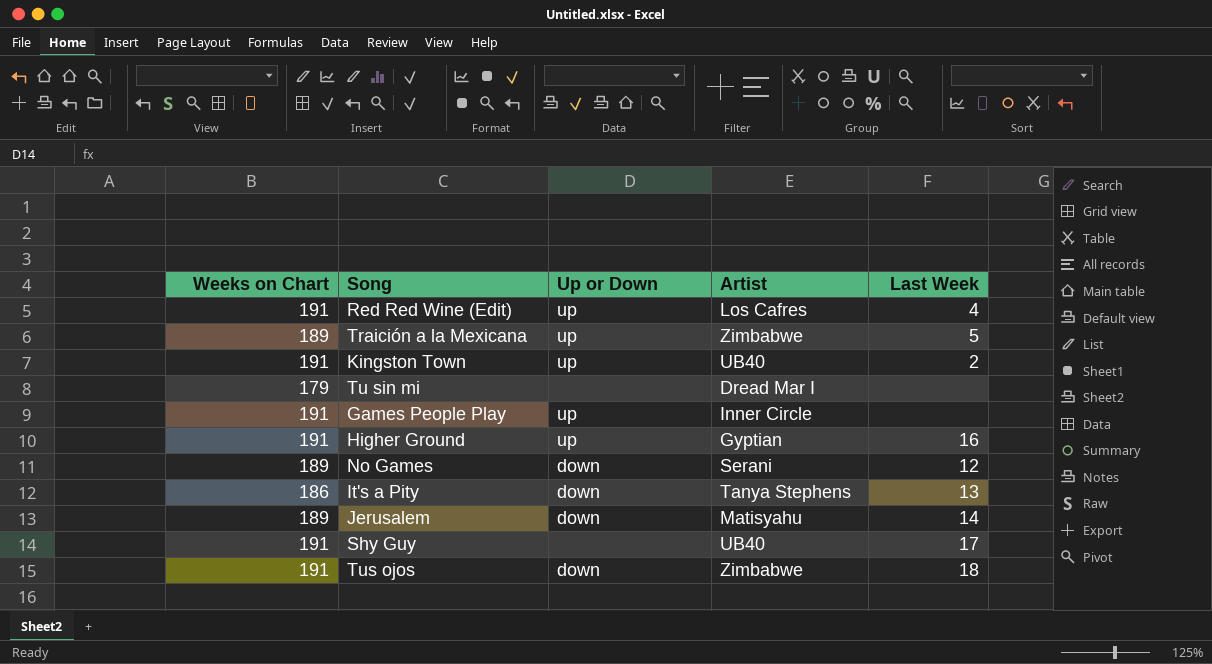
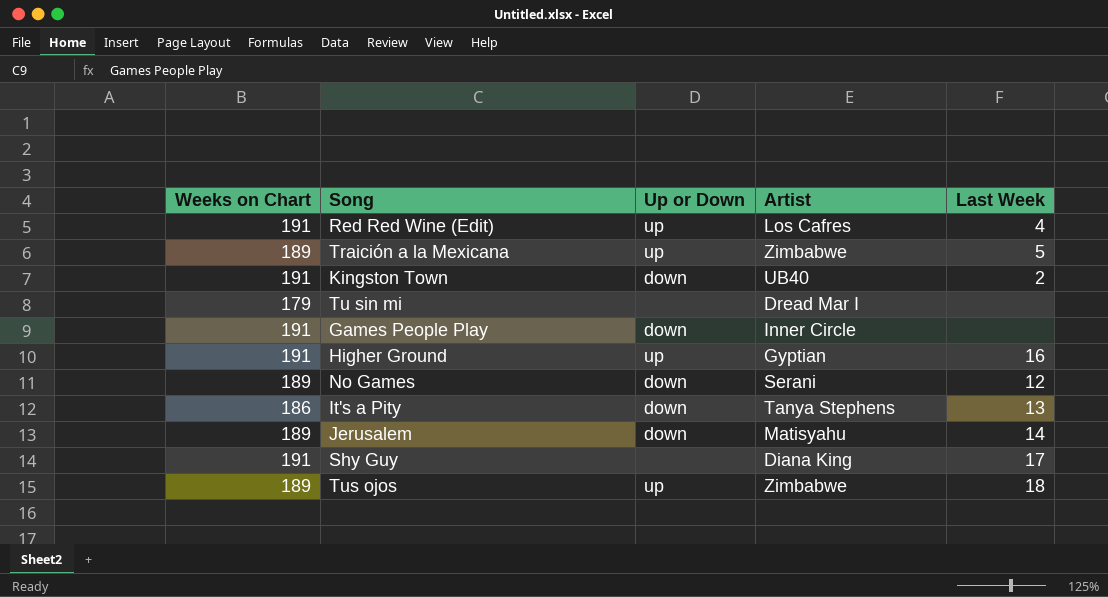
Kingston Town | Up or Down: up -> down
Games People Play | Up or Down: up -> down
Shy Guy | Artist: UB40 -> Diana King
Tus ojos | Weeks on Chart: 191 -> 189
Tus ojos | Up or Down: down -> up

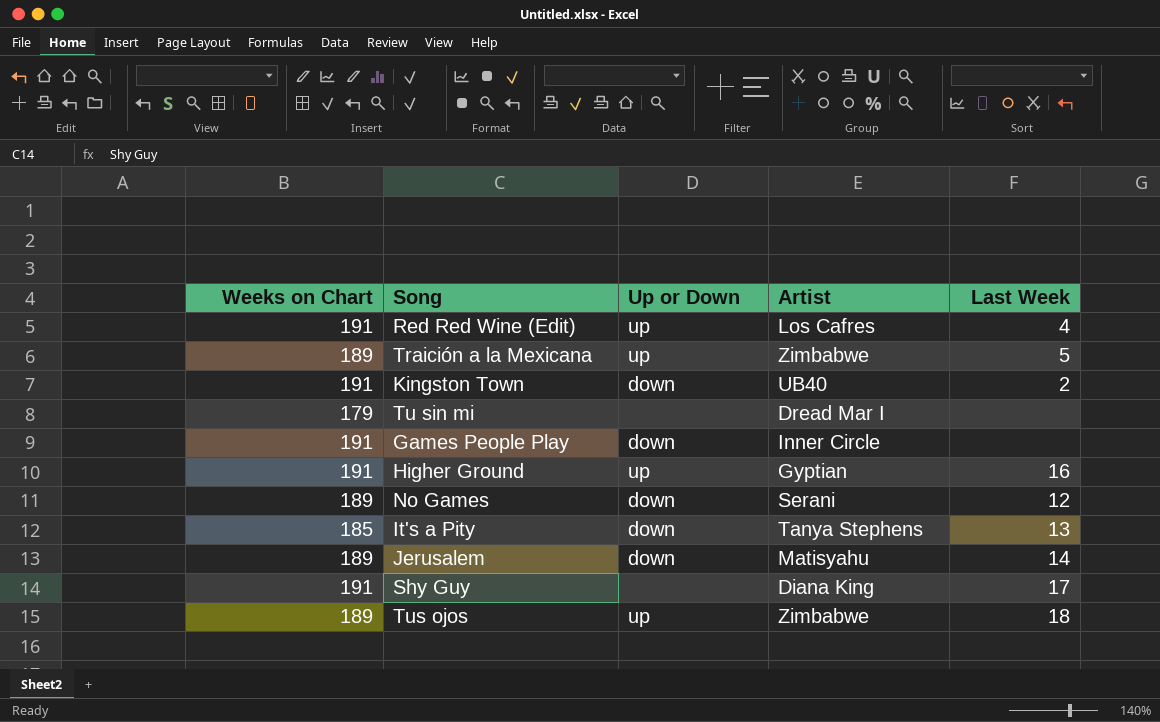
It's a Pity | Weeks on Chart: 186 -> 185

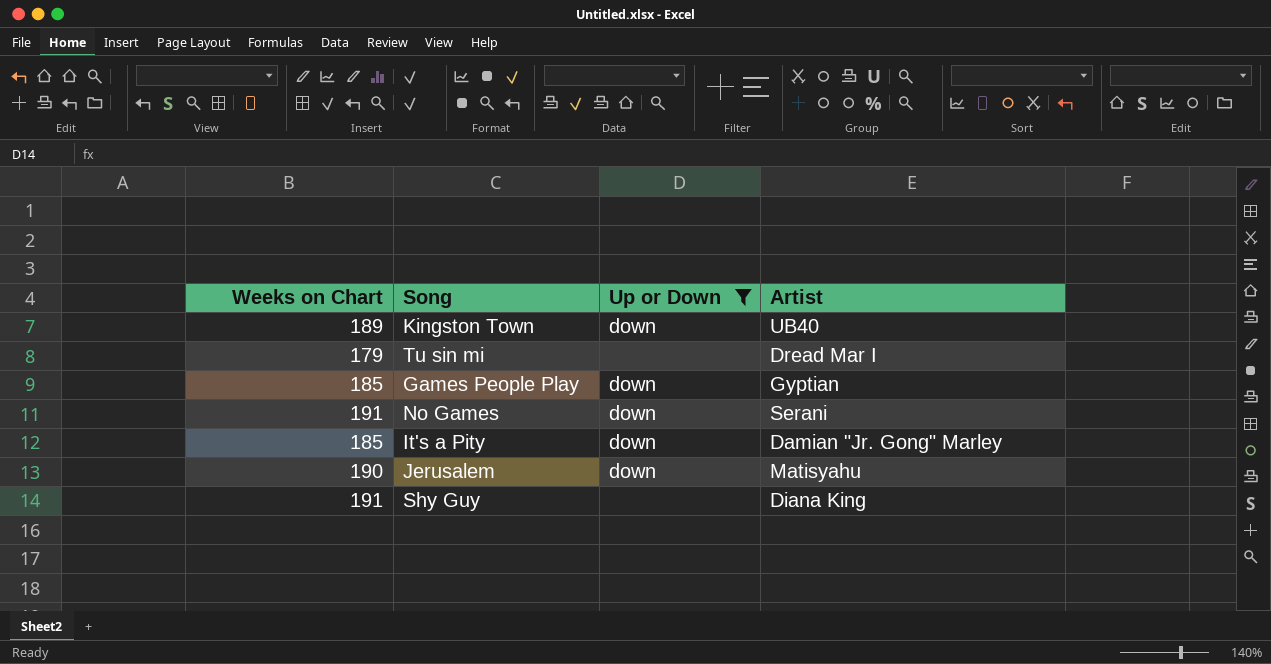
filter: none -> Up or Down != up
column Last Week | position: 5 -> none
Kingston Town | Weeks on Chart: 191 -> 189
Games People Play | Weeks on Chart: 191 -> 185
Games People Play | Artist: Inner Circle -> Gyptian
No Games | Weeks on Chart: 189 -> 191
It's a Pity | Artist: Tanya Stephens -> Damian "Jr. Gong" Marley
Jerusalem | Weeks on Chart: 189 -> 190

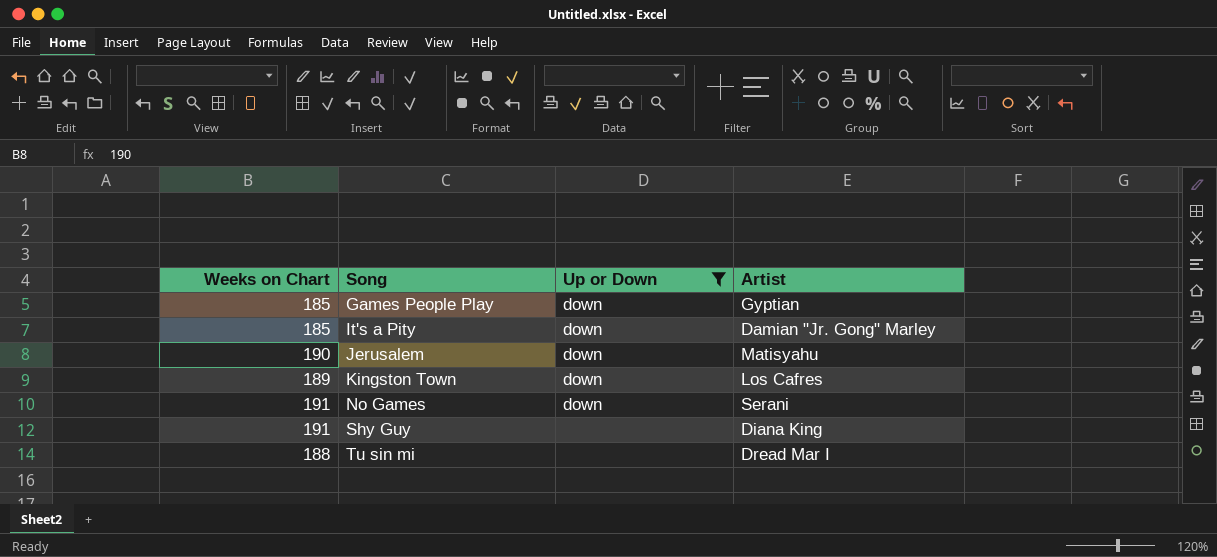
row order: none -> Song ascending
Kingston Town | Artist: UB40 -> Los Cafres
Tu sin mi | Weeks on Chart: 179 -> 188

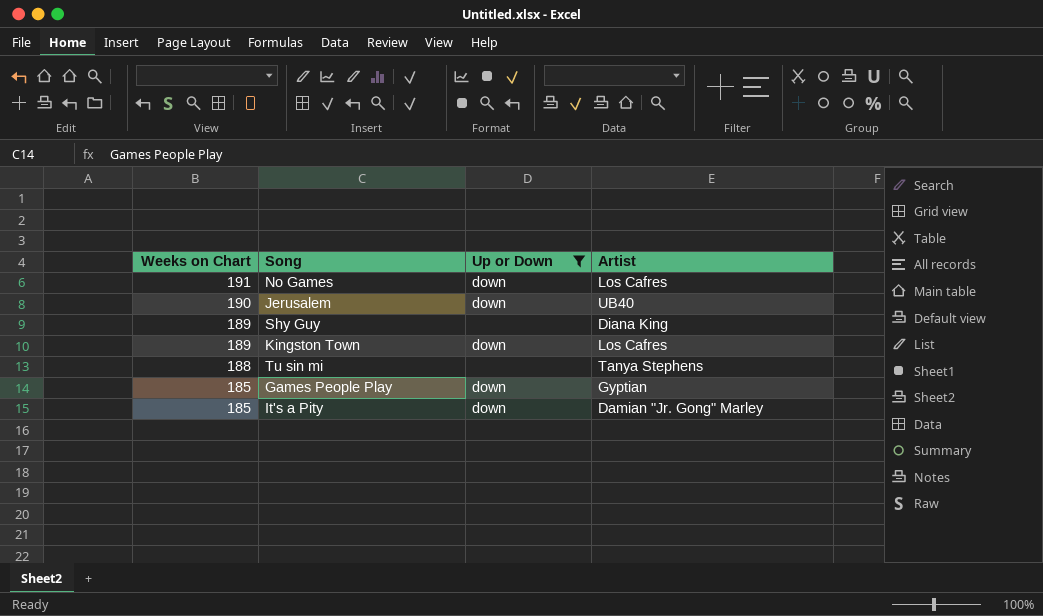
row order: Song ascending -> Weeks on Chart descending
No Games | Artist: Serani -> Los Cafres
Jerusalem | Artist: Matisyahu -> UB40
Shy Guy | Weeks on Chart: 191 -> 189
Tu sin mi | Artist: Dread Mar I -> Tanya Stephens

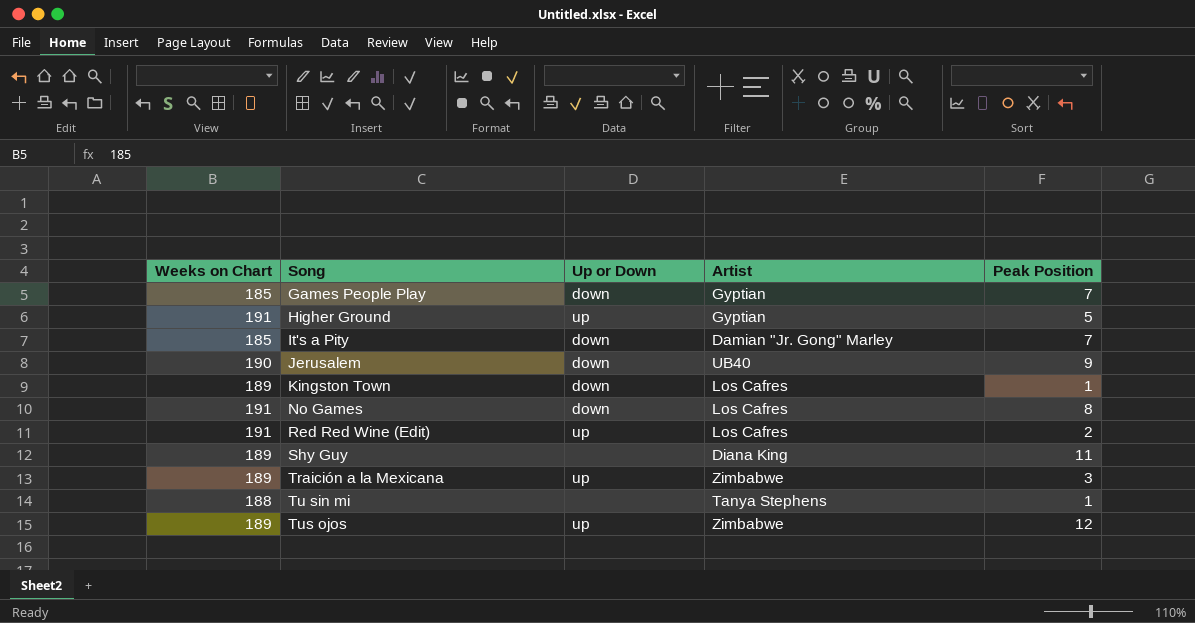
filter: Up or Down != up -> none
row order: Weeks on Chart descending -> Song ascending
column Peak Position | position: none -> 5

